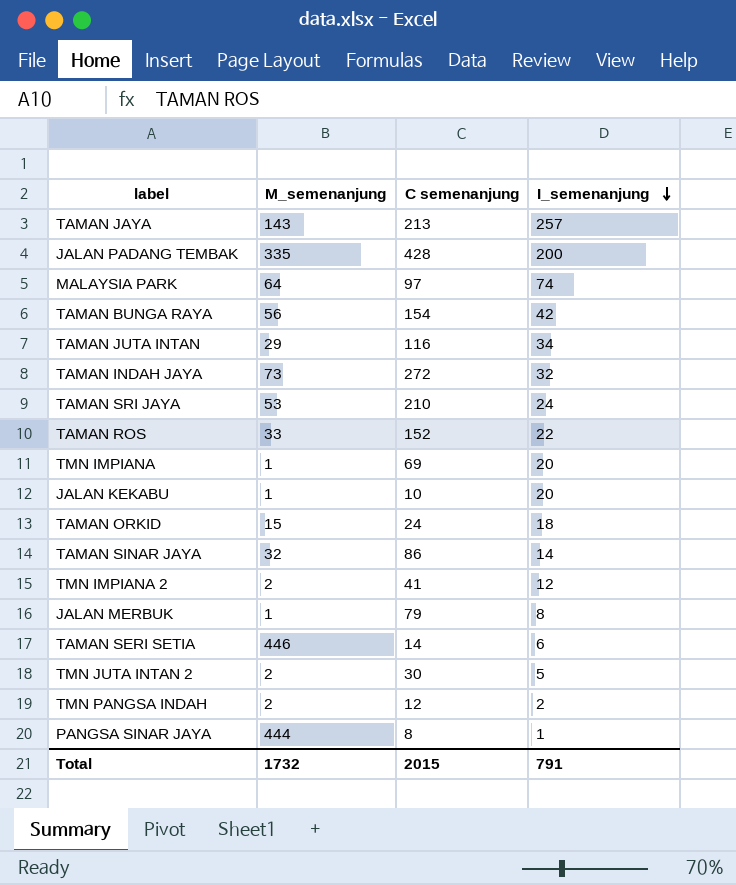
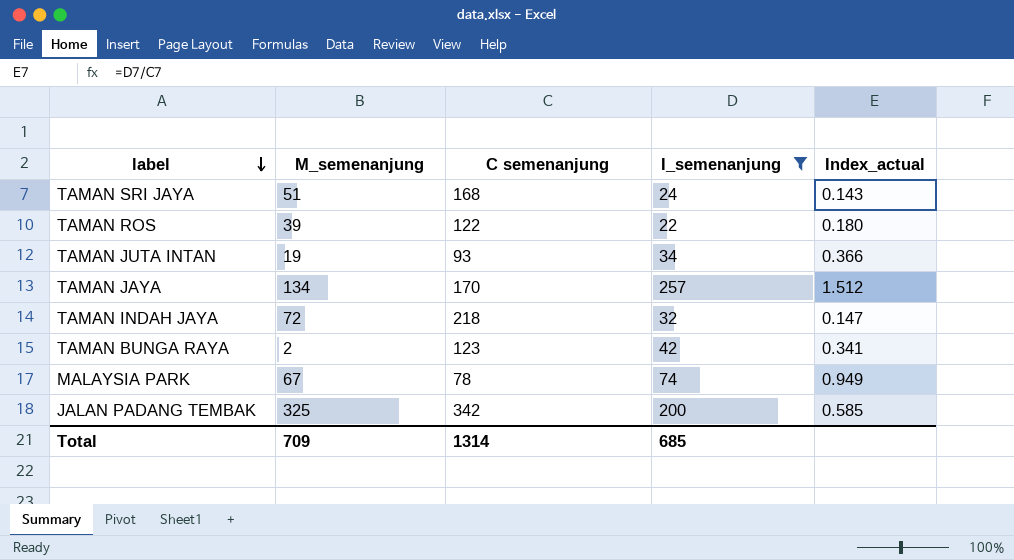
filter: none -> I_semenanjung >= 22
row order: I_semenanjung descending -> label descending
column Index_actual | formula: none -> [I_semenanjung] / [C semenanjung]
TAMAN SRI JAYA | M_semenanjung: 53 -> 51
TAMAN SRI JAYA | C semenanjung: 210 -> 168
TAMAN ROS | M_semenanjung: 33 -> 39
TAMAN ROS | C semenanjung: 152 -> 122
TAMAN JUTA INTAN | M_semenanjung: 29 -> 19
TAMAN JUTA INTAN | C semenanjung: 116 -> 93
TAMAN JAYA | M_semenanjung: 143 -> 134
TAMAN JAYA | C semenanjung: 213 -> 170
TAMAN INDAH JAYA | M_semenanjung: 73 -> 72
TAMAN INDAH JAYA | C semenanjung: 272 -> 218
TAMAN BUNGA RAYA | M_semenanjung: 56 -> 2
TAMAN BUNGA RAYA | C semenanjung: 154 -> 123
MALAYSIA PARK | M_semenanjung: 64 -> 67
MALAYSIA PARK | C semenanjung: 97 -> 78
JALAN PADANG TEMBAK | M_semenanjung: 335 -> 325
JALAN PADANG TEMBAK | C semenanjung: 428 -> 342
Total | M_semenanjung: 1732 -> 709
Total | C semenanjung: 2015 -> 1314
Total | I_semenanjung: 791 -> 685

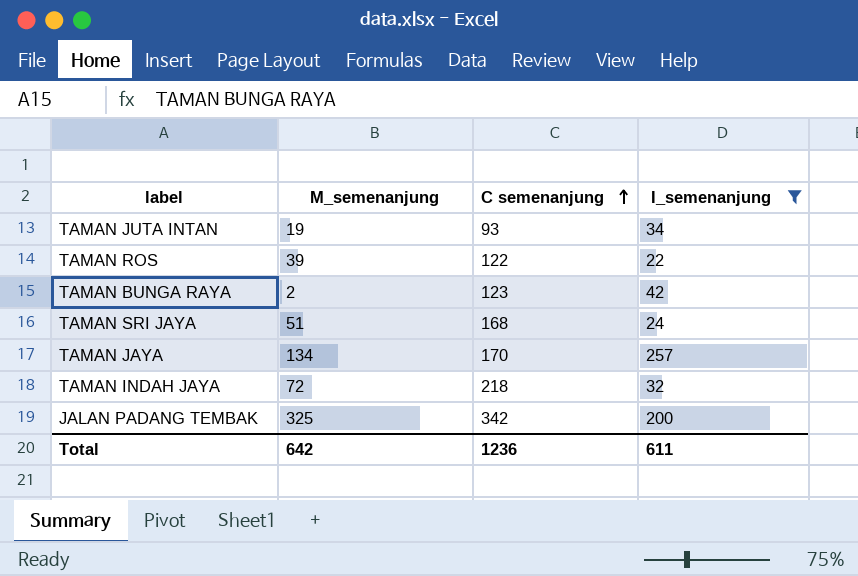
row order: label descending -> C semenanjung ascending
column Index_actual | formula: [I_semenanjung] / [C semenanjung] -> none
row MALAYSIA PARK: 67 | 78 | 74 | 0.949 -> none
Total | M_semenanjung: 709 -> 642
Total | C semenanjung: 1314 -> 1236
Total | I_semenanjung: 685 -> 611

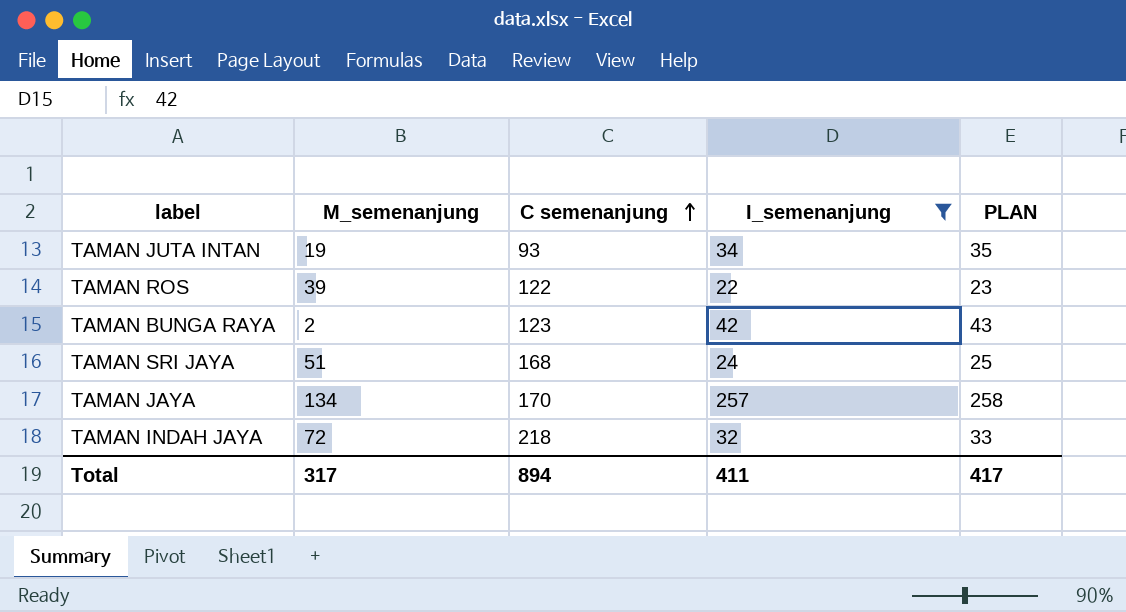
column PLAN | formula: none -> [I_semenanjung] + 1
row JALAN PADANG TEMBAK: 325 | 342 | 200 -> none
Total | M_semenanjung: 642 -> 317
Total | C semenanjung: 1236 -> 894
Total | I_semenanjung: 611 -> 411

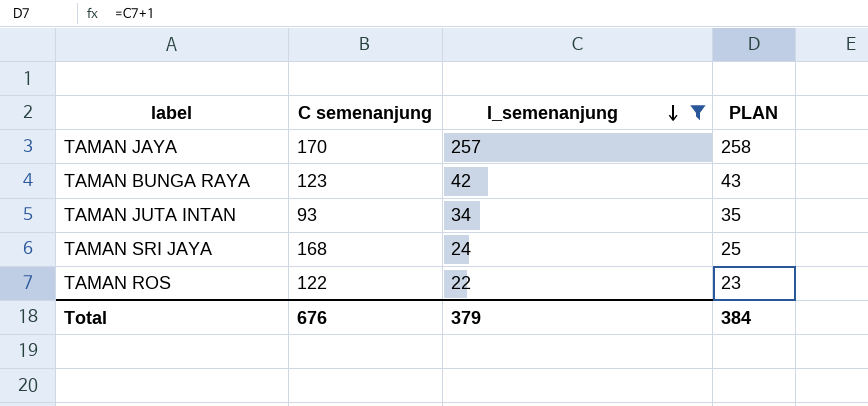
row order: C semenanjung ascending -> I_semenanjung descending
column M_semenanjung | position: 2 -> none
row TAMAN INDAH JAYA: 72 | 218 | 32 | 33 -> none
Total | C semenanjung: 894 -> 676
Total | I_semenanjung: 411 -> 379
Total | PLAN: 417 -> 384

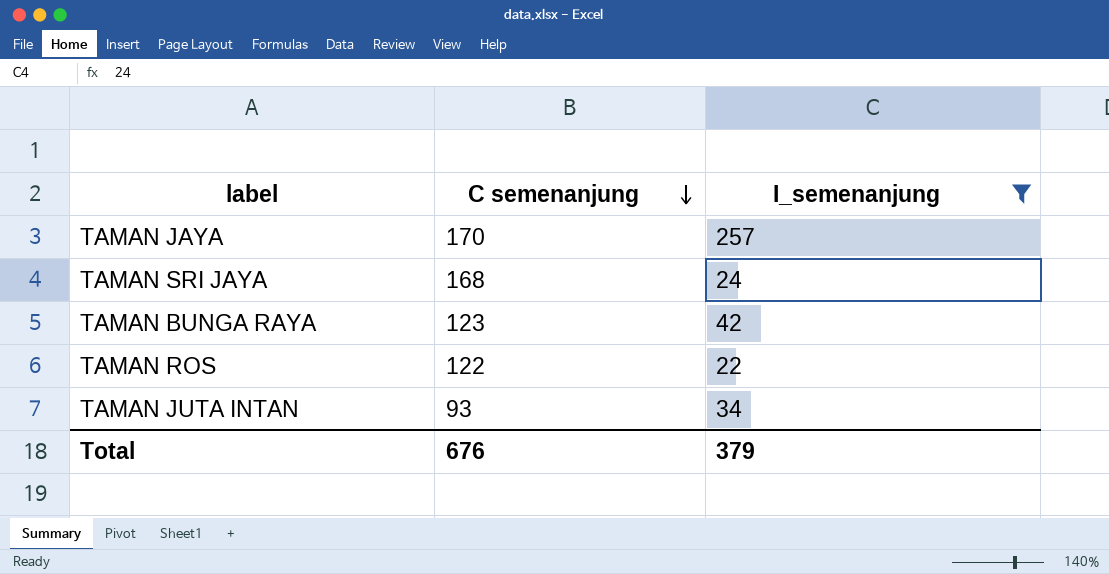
row order: I_semenanjung descending -> C semenanjung descending
column PLAN | formula: [I_semenanjung] + 1 -> none

